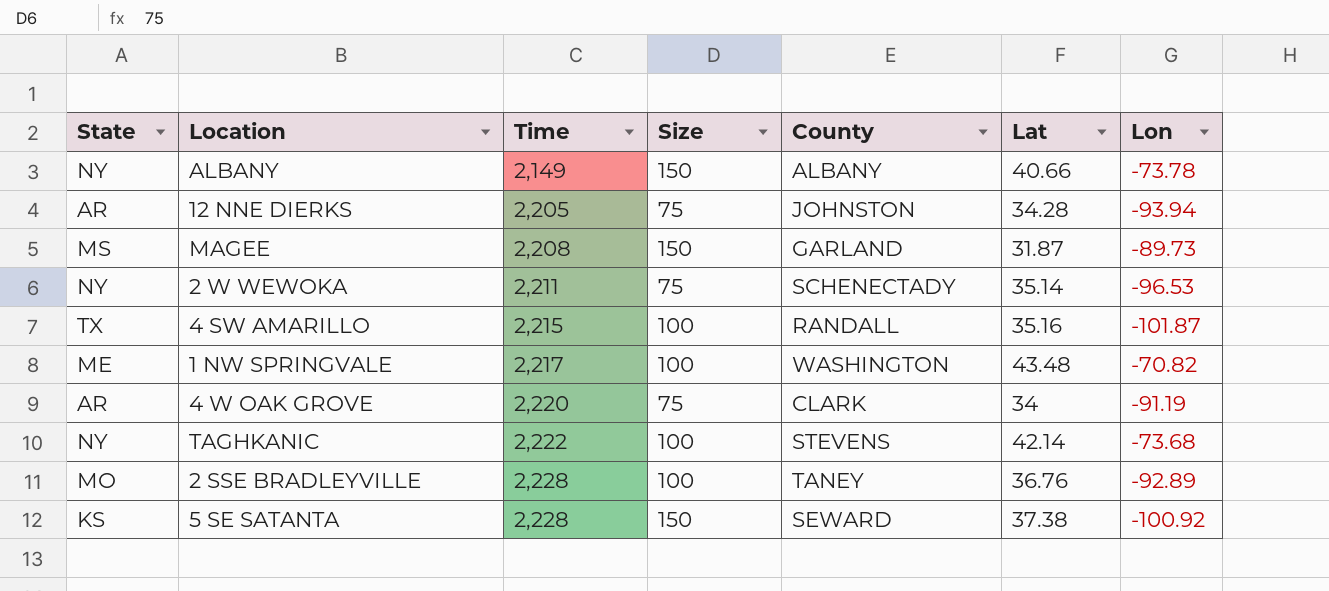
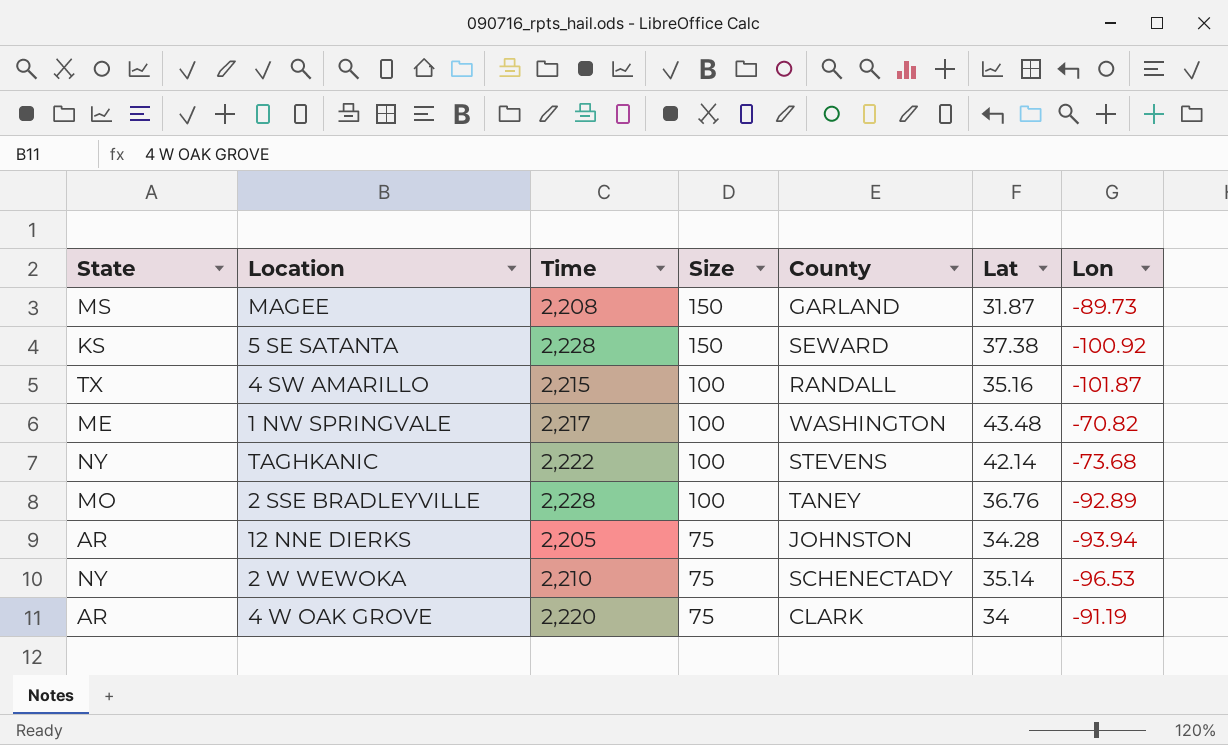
row order: Time ascending -> Size descending
row ALBANY: NY | 2,149 | 150 | ALBANY | 40.66 | -73.78 -> none
2 W WEWOKA | Time: 2,211 -> 2,210

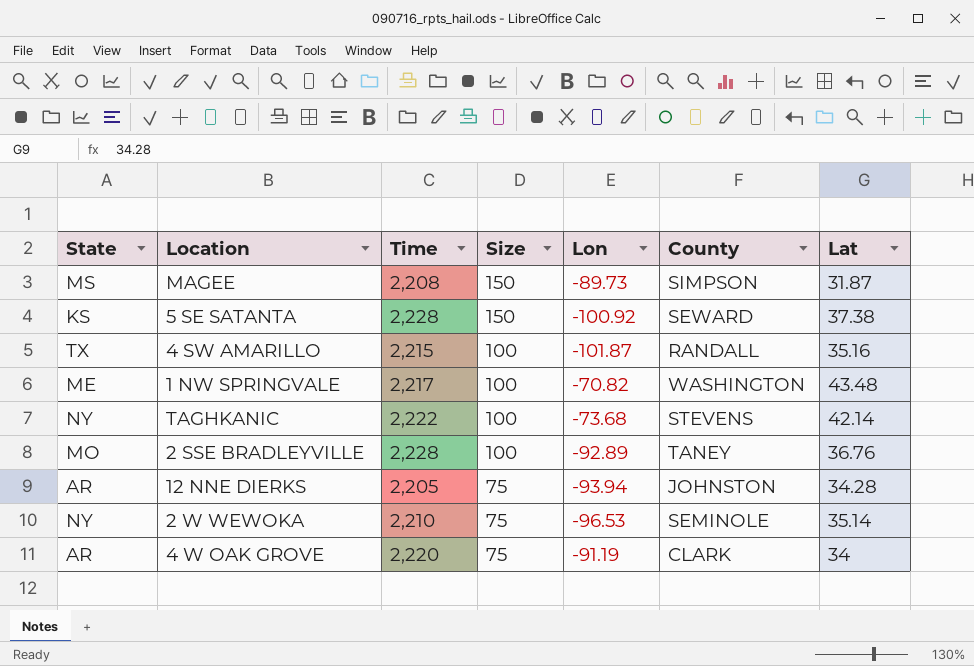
column Lon | position: 7 -> 5
MAGEE | County: GARLAND -> SIMPSON
2 W WEWOKA | County: SCHENECTADY -> SEMINOLE

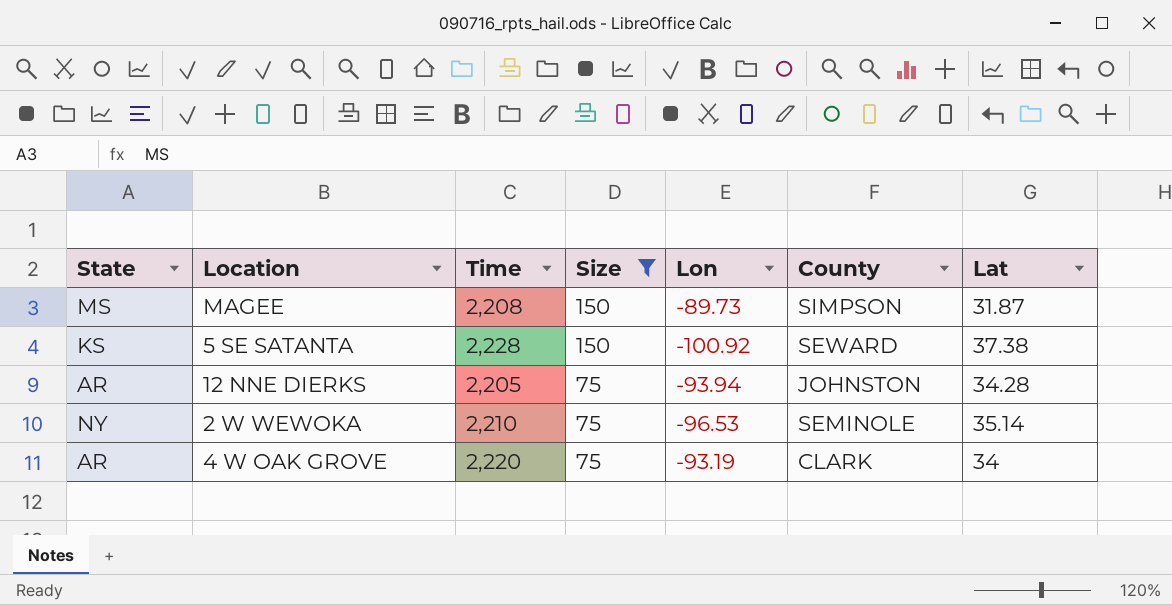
filter: none -> Size != 100
4 W OAK GROVE | Lon: -91.19 -> -93.19

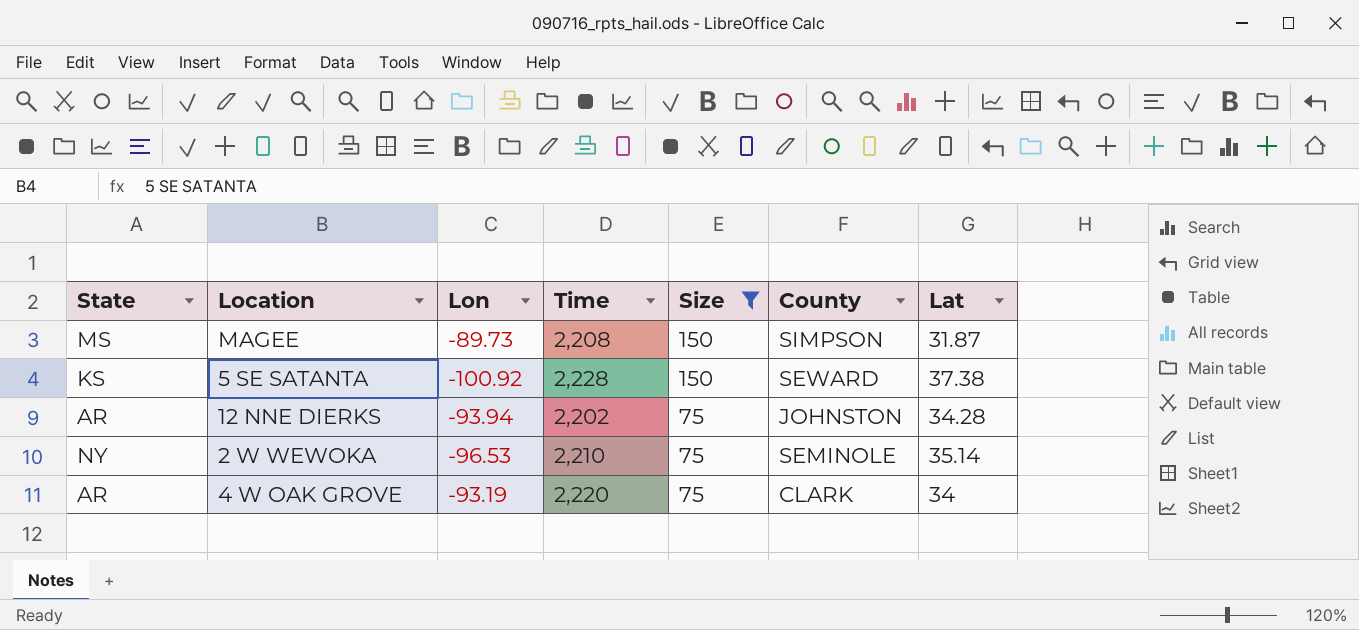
column Lon | position: 5 -> 3
12 NNE DIERKS | Time: 2,205 -> 2,202

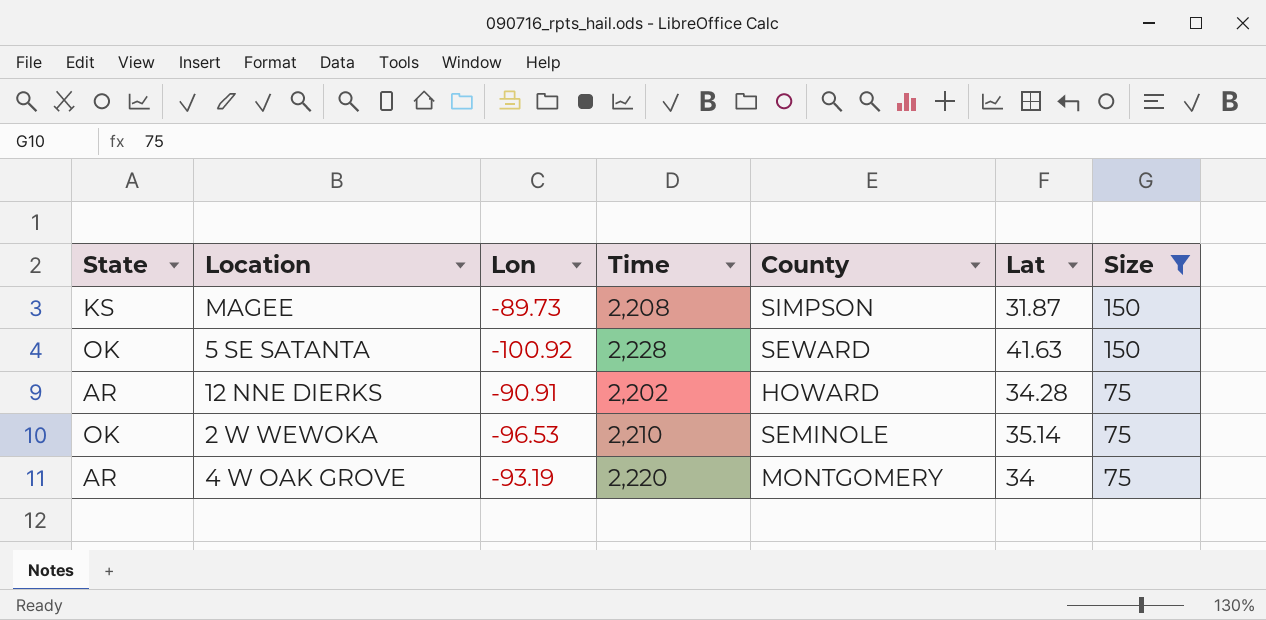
column Size | position: 5 -> 7
MAGEE | State: MS -> KS
5 SE SATANTA | State: KS -> OK
5 SE SATANTA | Lat: 37.38 -> 41.63
12 NNE DIERKS | Lon: -93.94 -> -90.91
12 NNE DIERKS | County: JOHNSTON -> HOWARD
2 W WEWOKA | State: NY -> OK
4 W OAK GROVE | County: CLARK -> MONTGOMERY

